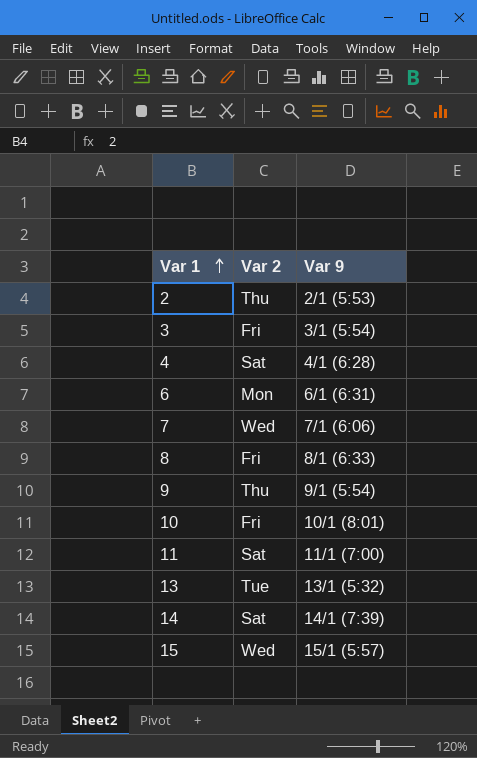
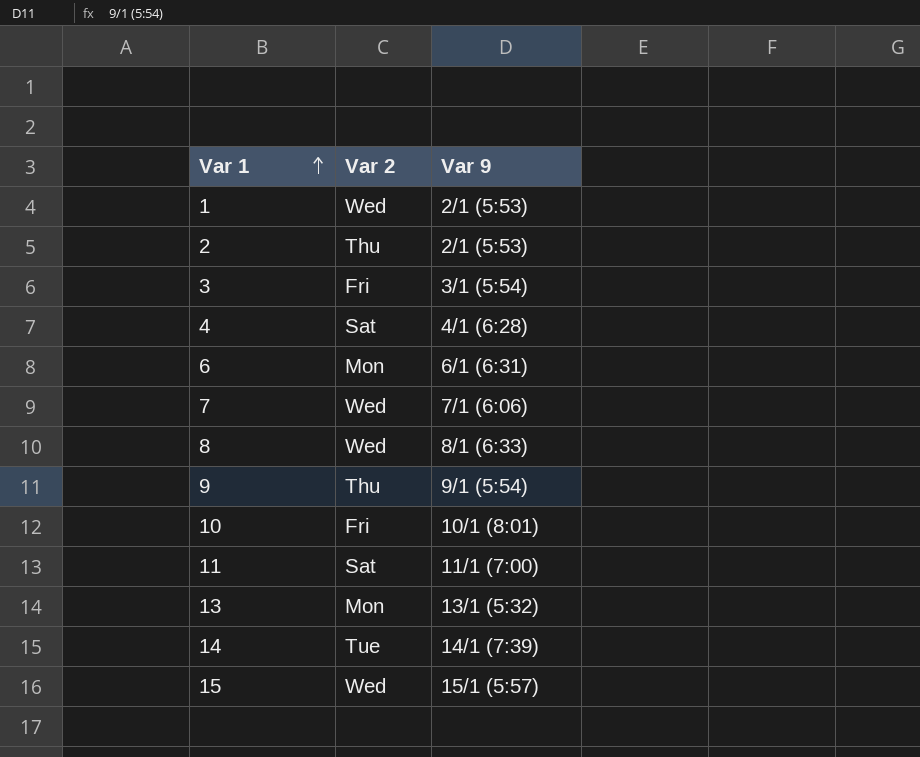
row 1: none -> Wed | 2/1 (5:53)
8 | Var 2: Fri -> Wed
13 | Var 2: Tue -> Mon
14 | Var 2: Sat -> Tue

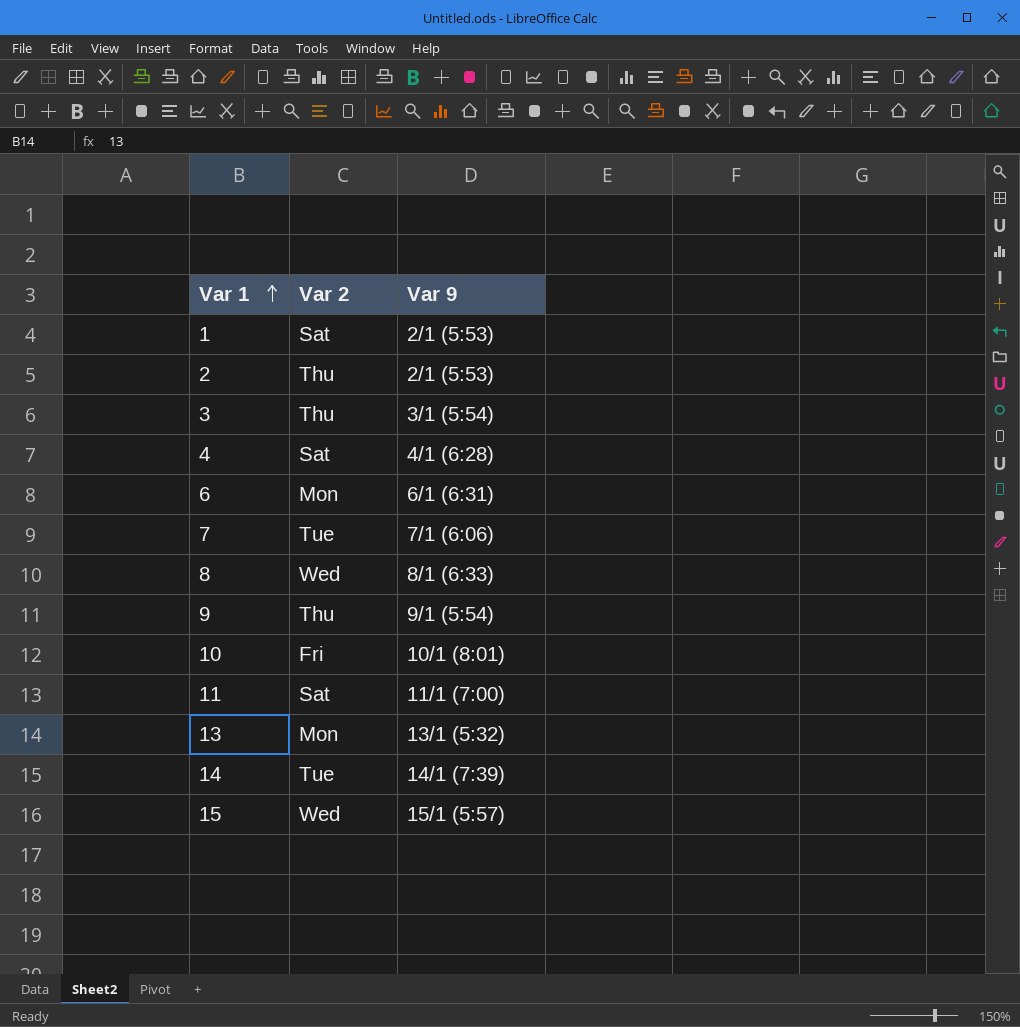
1 | Var 2: Wed -> Sat
3 | Var 2: Fri -> Thu
7 | Var 2: Wed -> Tue

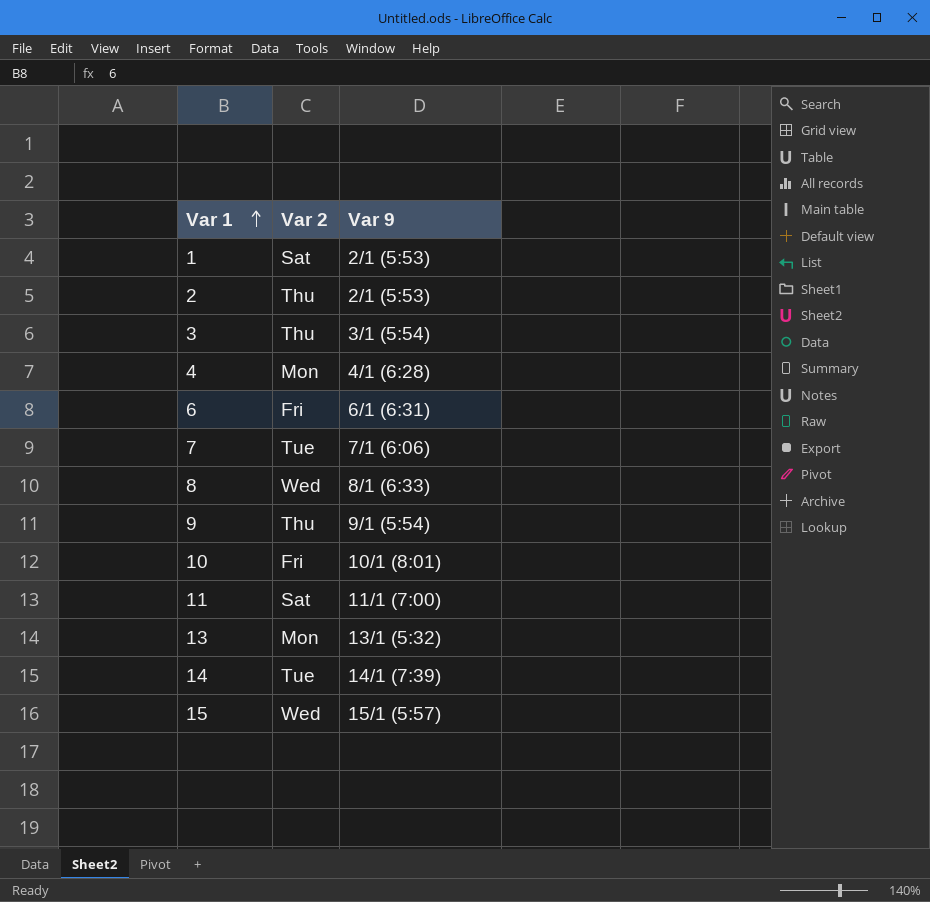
4 | Var 2: Sat -> Mon
6 | Var 2: Mon -> Fri

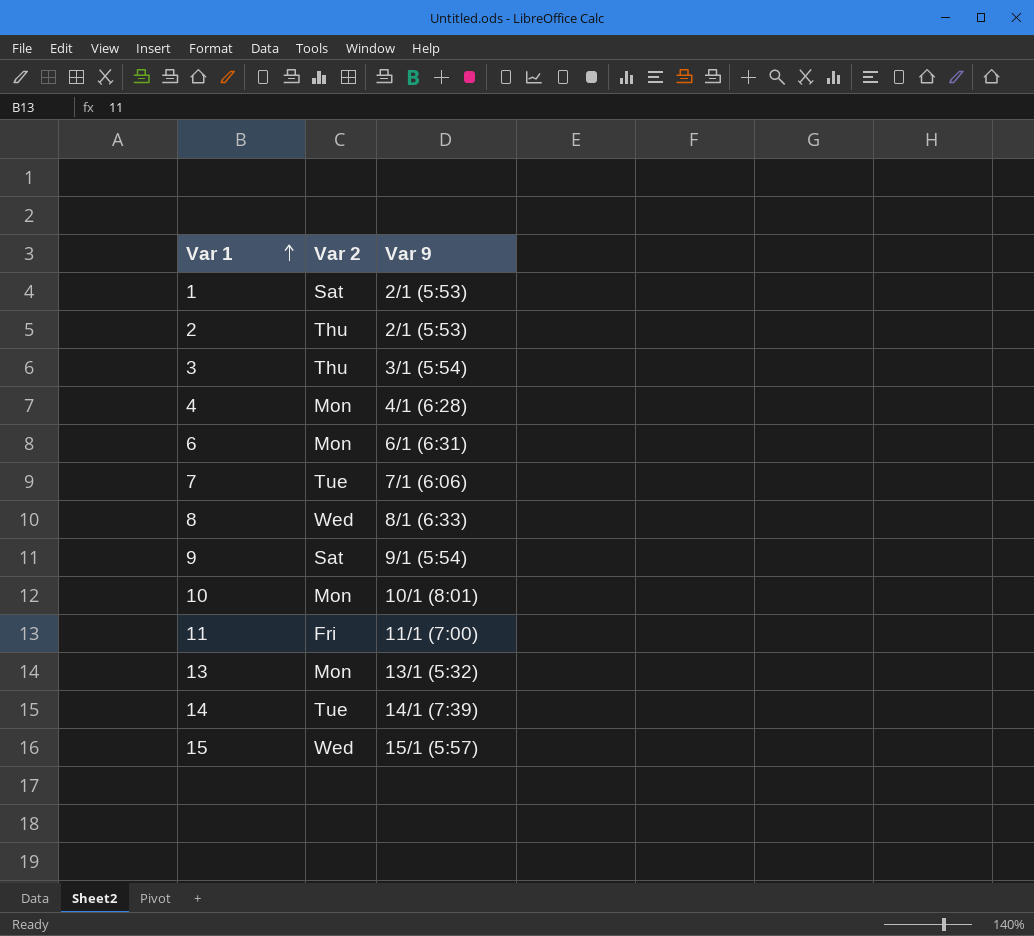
6 | Var 2: Fri -> Mon
9 | Var 2: Thu -> Sat
10 | Var 2: Fri -> Mon
11 | Var 2: Sat -> Fri

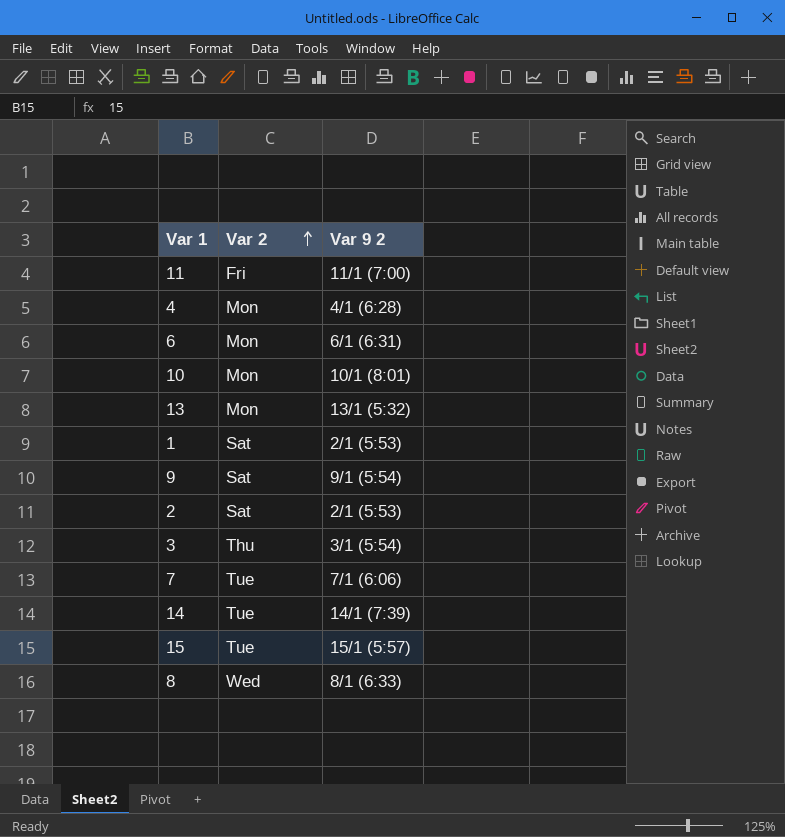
row order: Var 1 ascending -> Var 2 ascending
column name: Var 9 -> Var 9 2
2 | Var 2: Thu -> Sat
15 | Var 2: Wed -> Tue

